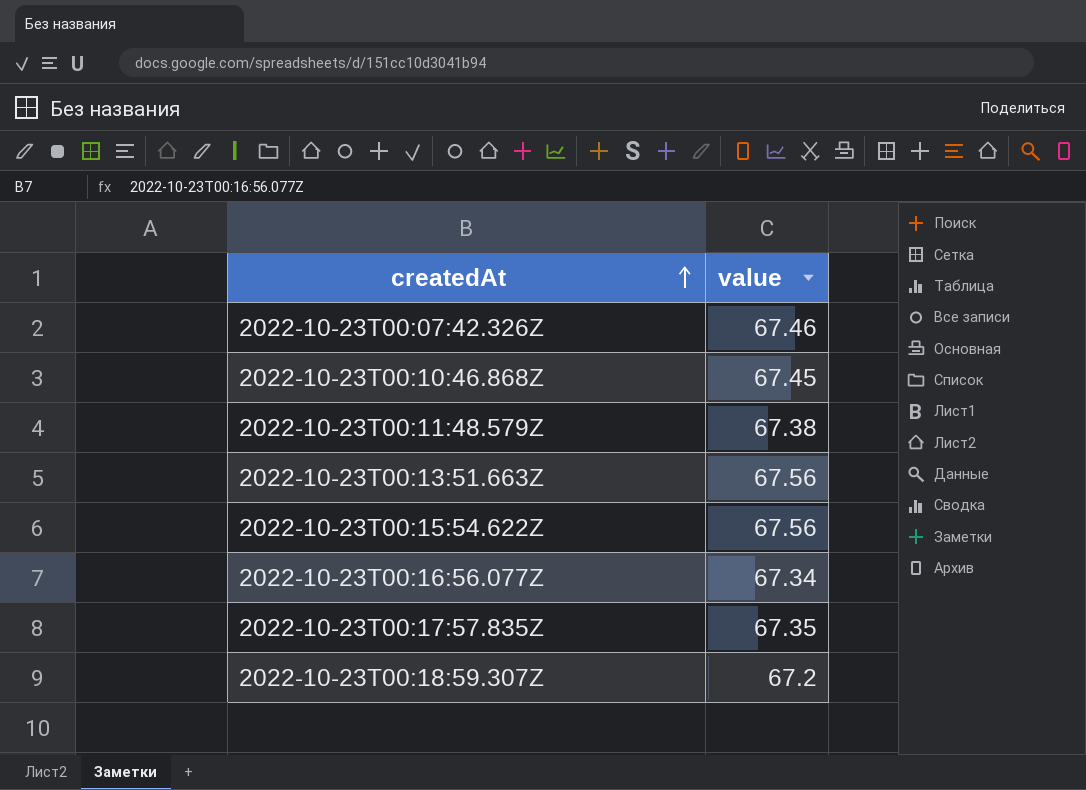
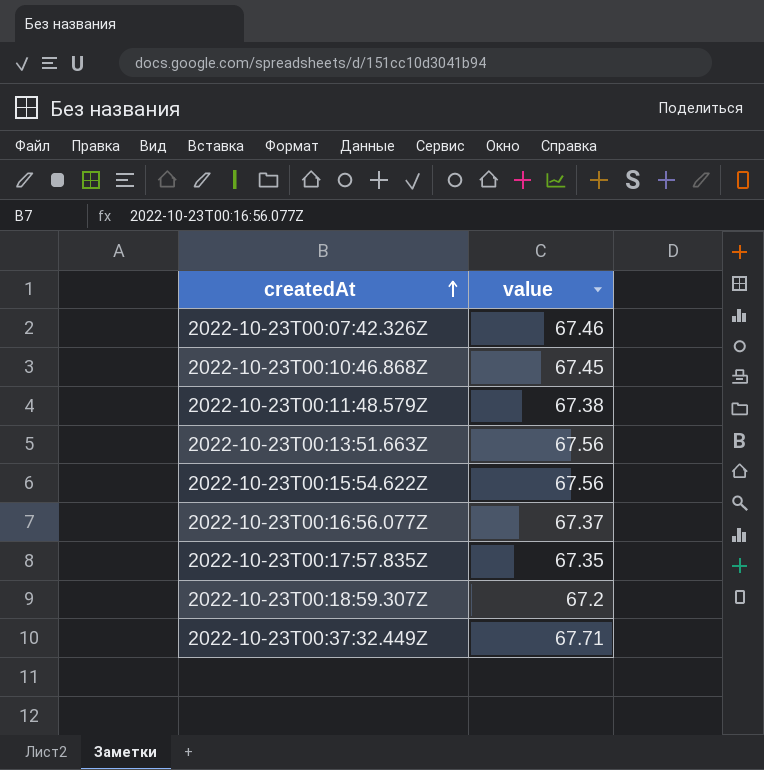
2022-10-23T00:16:56.077Z | value: 67.34 -> 67.37
row 2022-10-23T00:37:32.449Z: none -> 67.71

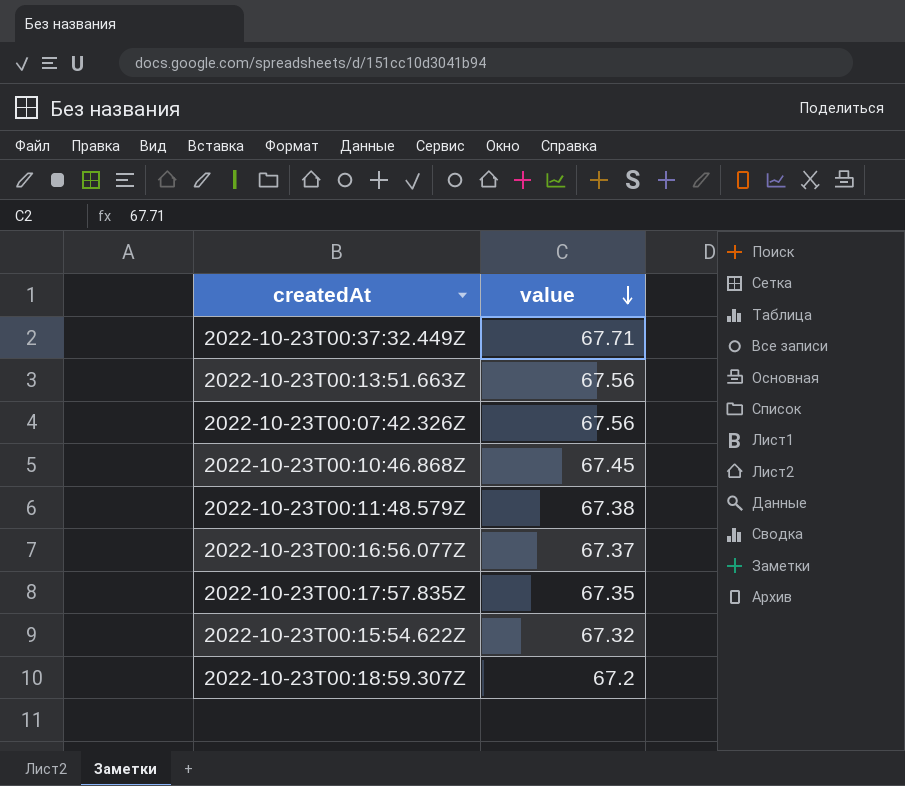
row order: createdAt ascending -> value descending
2022-10-23T00:07:42.326Z | value: 67.46 -> 67.56
2022-10-23T00:15:54.622Z | value: 67.56 -> 67.32

